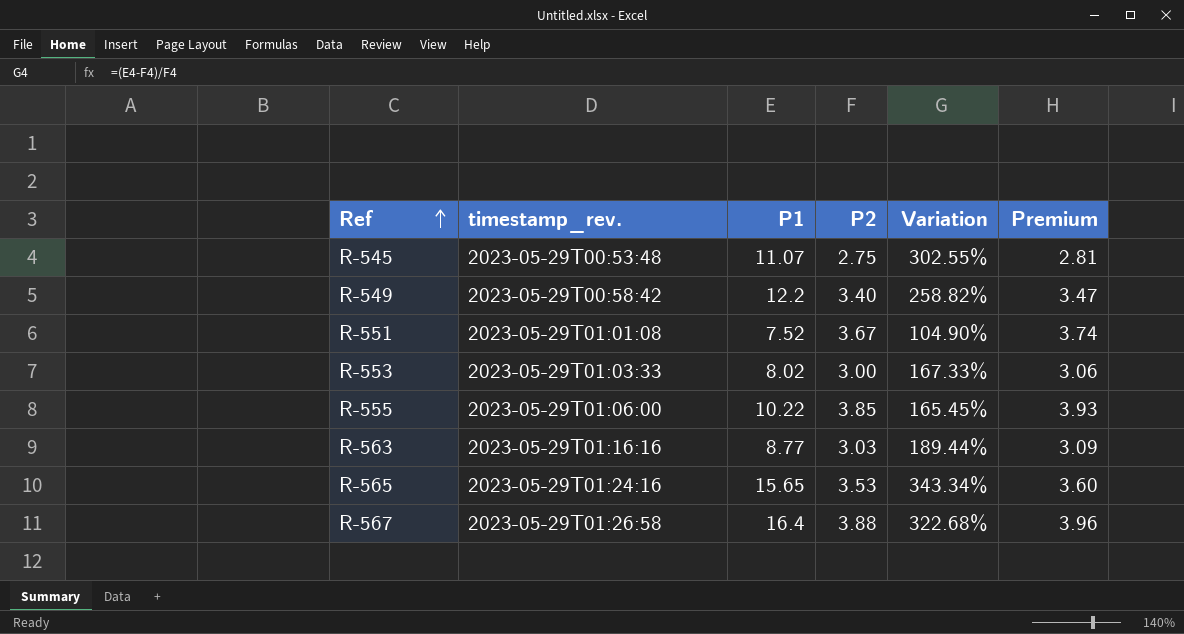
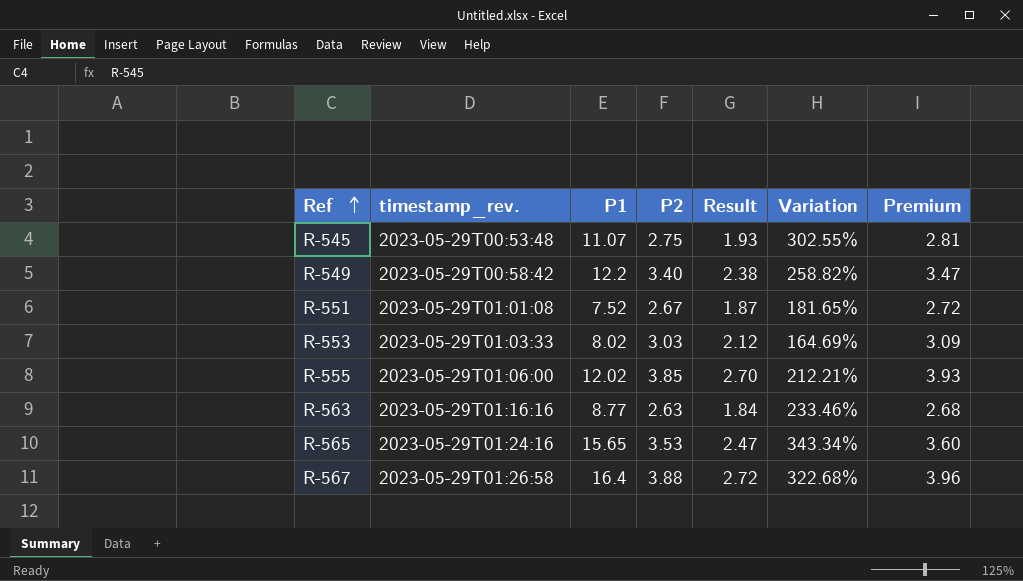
column Result | formula: none -> [P2] * 0.7
R-551 | P2: 3.67 -> 2.67
R-551 | Variation: 104.90% -> 181.65%
R-551 | Premium: 3.74 -> 2.72
R-553 | P2: 3.00 -> 3.03
R-553 | Variation: 167.33% -> 164.69%
R-553 | Premium: 3.06 -> 3.09
R-555 | P1: 10.22 -> 12.02
R-555 | Variation: 165.45% -> 212.21%
R-563 | P2: 3.03 -> 2.63
R-563 | Variation: 189.44% -> 233.46%
R-563 | Premium: 3.09 -> 2.68

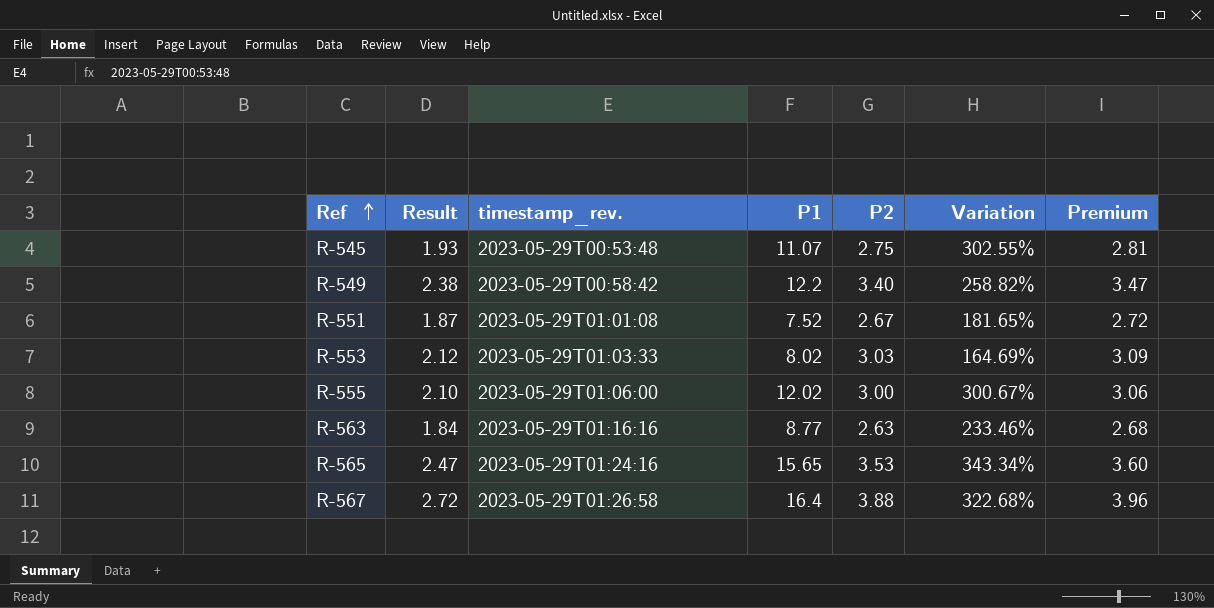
column Result | position: 5 -> 2
R-555 | Result: 2.70 -> 2.10
R-555 | P2: 3.85 -> 3.00
R-555 | Variation: 212.21% -> 300.67%
R-555 | Premium: 3.93 -> 3.06

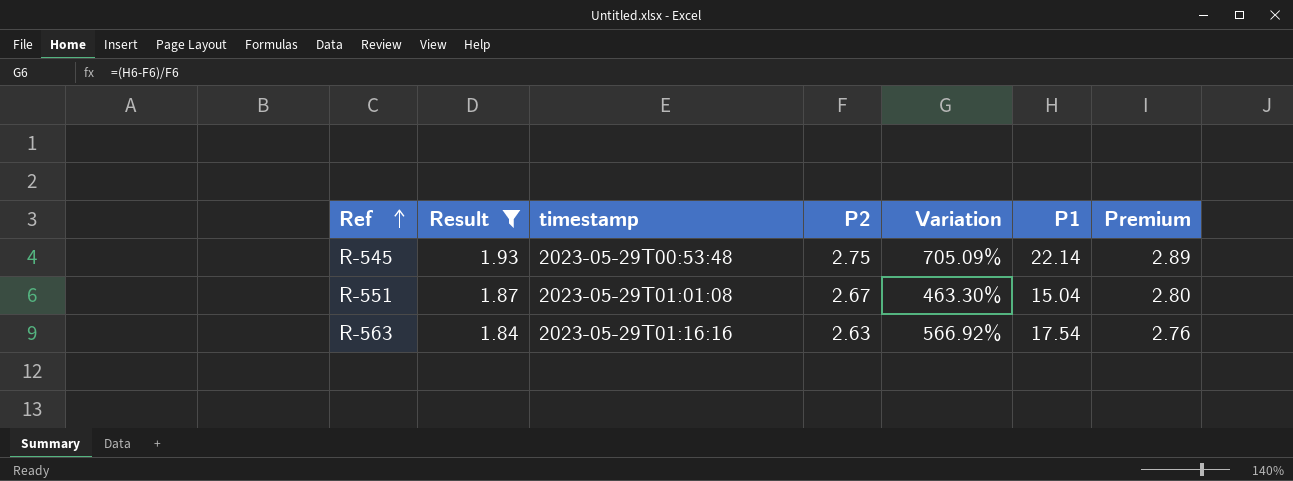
filter: none -> Result <= 1.93
column name: timestamp_rev. -> timestamp
column P1 | position: 4 -> 6
column Premium | formula: [P2] * 1.02 -> [P2] * 1.05
R-545 | Variation: 302.55% -> 705.09%
R-545 | P1: 11.07 -> 22.14
R-551 | Variation: 181.65% -> 463.30%
R-551 | P1: 7.52 -> 15.04
R-563 | Variation: 233.46% -> 566.92%
R-563 | P1: 8.77 -> 17.54

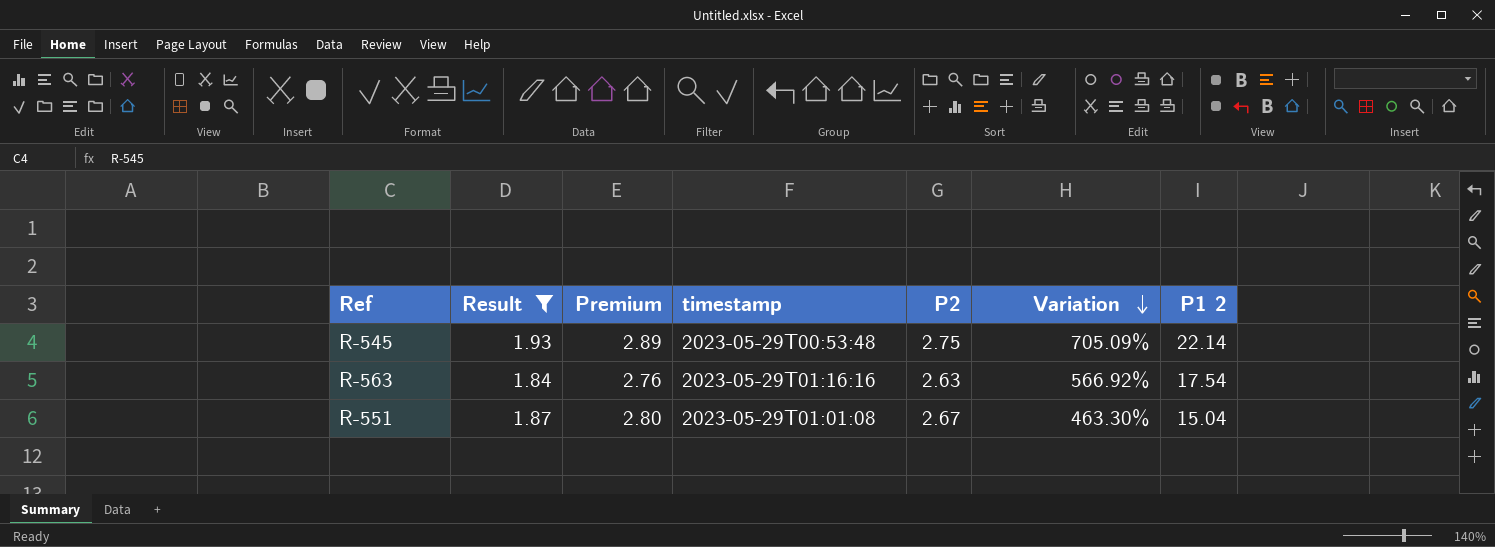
row order: Ref ascending -> Variation descending
column Premium | position: 7 -> 3
column name: P1 -> P1 2

